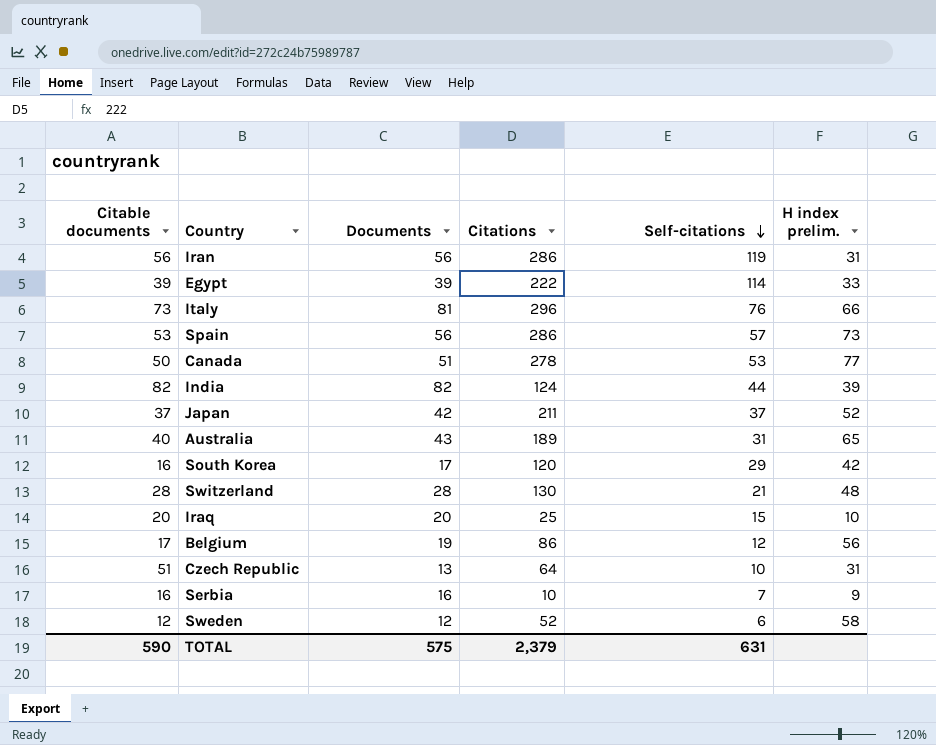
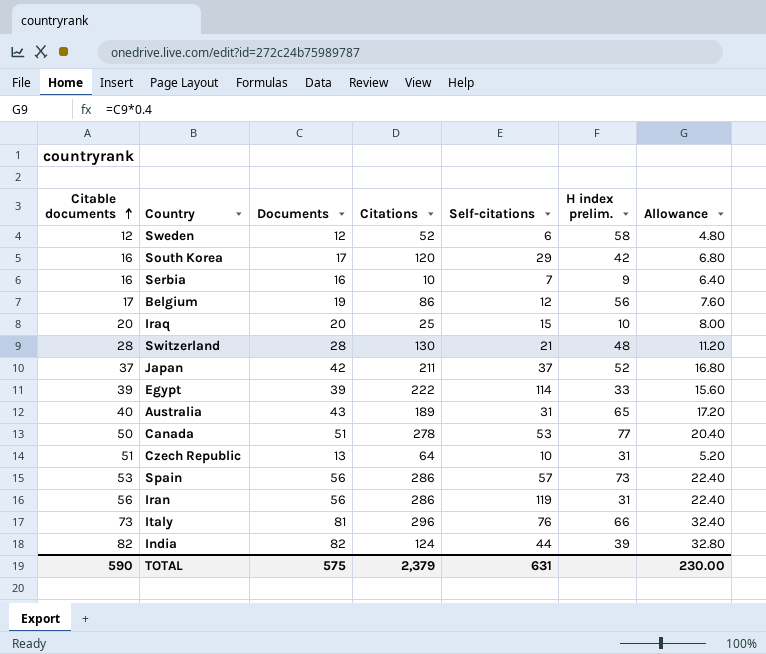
row order: Self-citations descending -> Citable documents ascending
column Allowance | formula: none -> [Documents] * 0.4

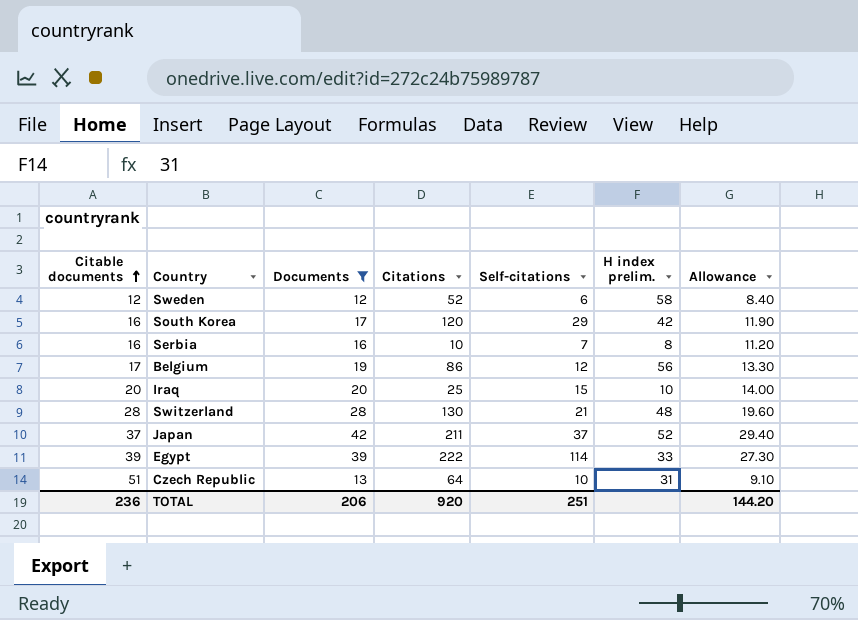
filter: none -> Documents <= 42
column Allowance | formula: [Documents] * 0.4 -> [Documents] * 0.7
Serbia | H index prelim.: 9 -> 8
TOTAL | Citable documents: 590 -> 236
TOTAL | Documents: 575 -> 206
TOTAL | Citations: 2,379 -> 920
TOTAL | Self-citations: 631 -> 251
TOTAL | Allowance: 230.00 -> 144.20

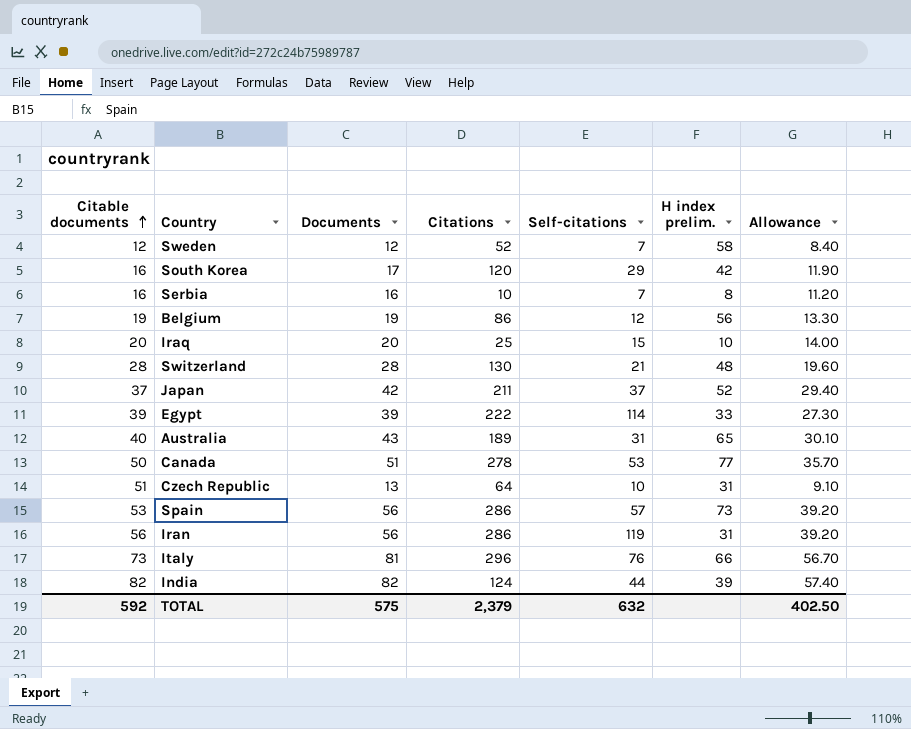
filter: Documents <= 42 -> none
Sweden | Self-citations: 6 -> 7
Belgium | Citable documents: 17 -> 19
TOTAL | Citable documents: 236 -> 592
TOTAL | Documents: 206 -> 575
TOTAL | Citations: 920 -> 2,379
TOTAL | Self-citations: 251 -> 632
TOTAL | Allowance: 144.20 -> 402.50

